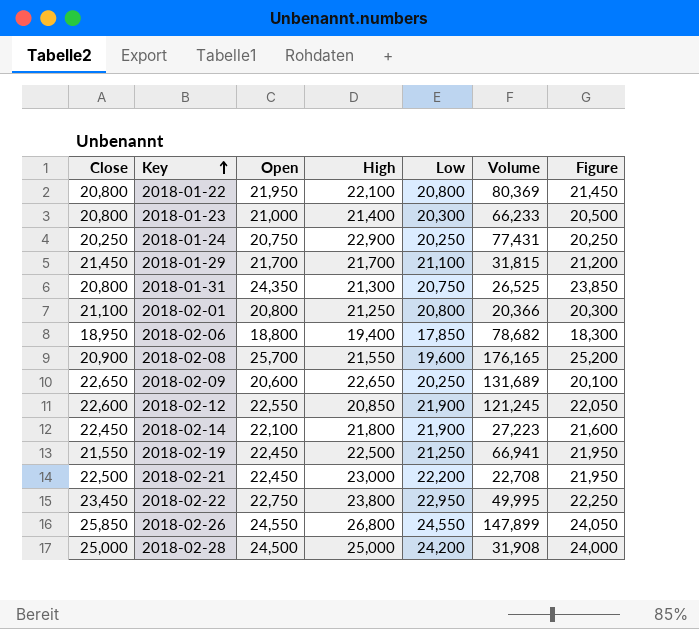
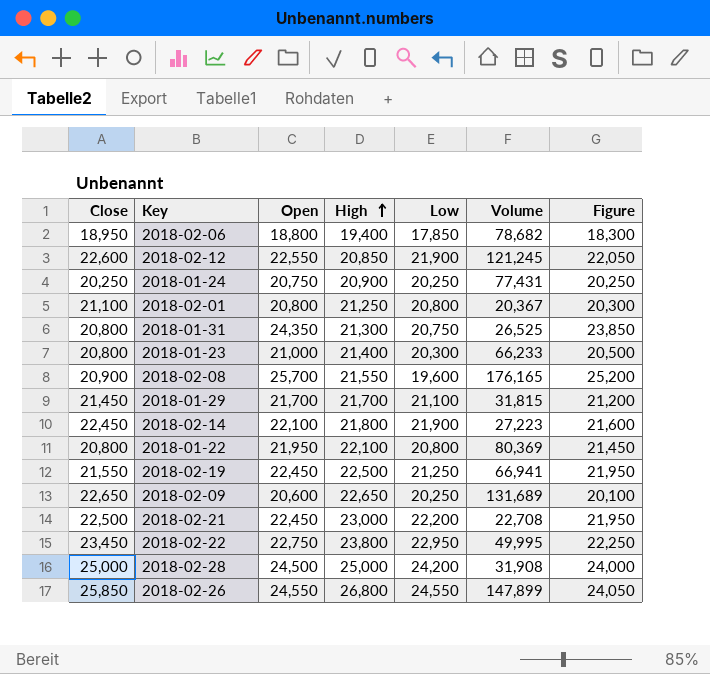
row order: Key ascending -> High ascending
2018-01-24 | High: 22,900 -> 20,900
2018-02-01 | Volume: 20,366 -> 20,367

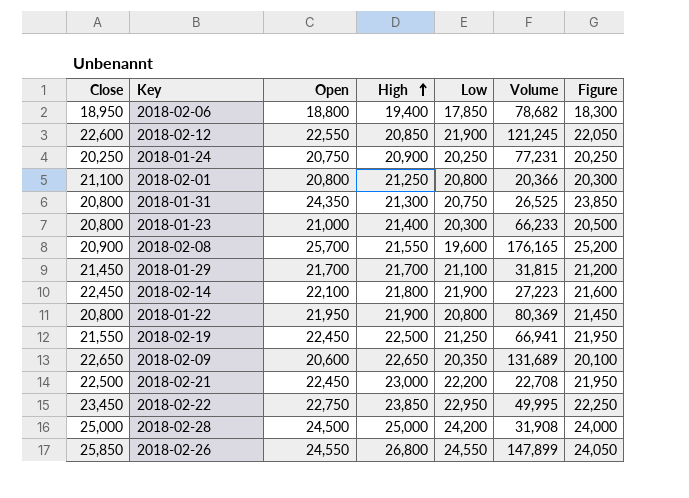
2018-01-24 | Volume: 77,431 -> 77,231
2018-02-01 | Volume: 20,367 -> 20,366
2018-01-22 | High: 22,100 -> 21,900
2018-02-09 | Low: 20,250 -> 20,350
2018-02-22 | High: 23,800 -> 23,850

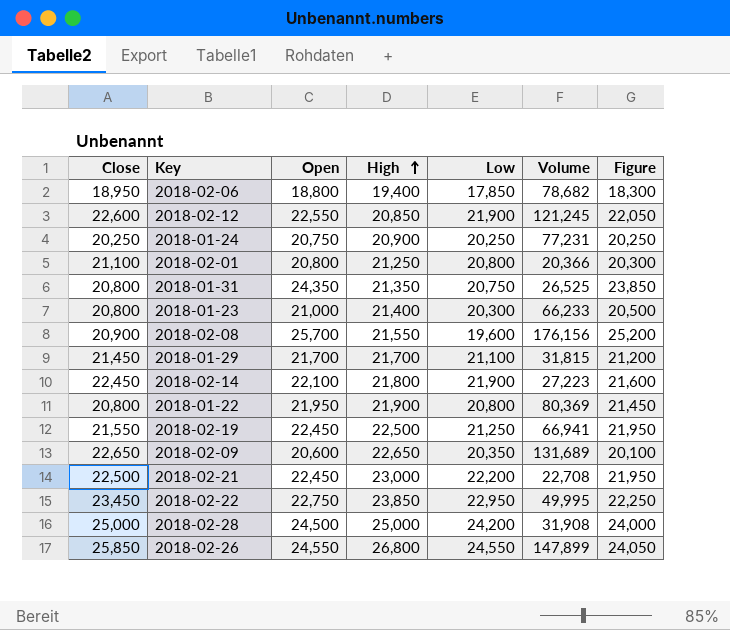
2018-01-31 | High: 21,300 -> 21,350
2018-02-08 | Volume: 176,165 -> 176,156

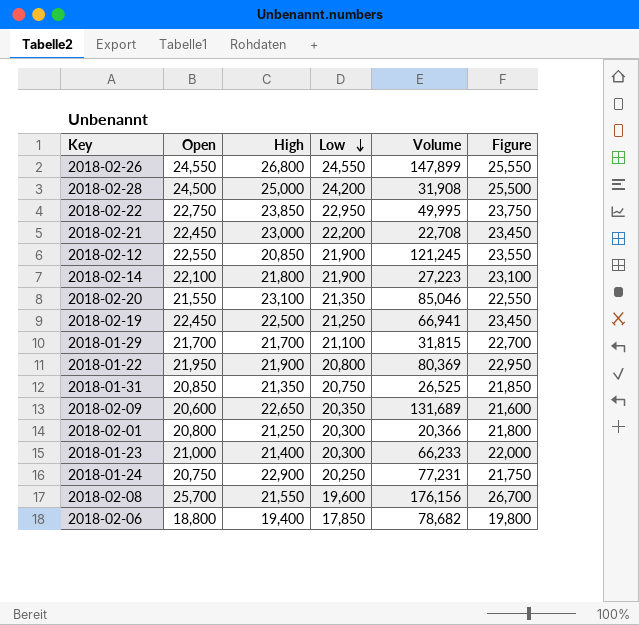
row order: High ascending -> Low descending
column Close | position: 1 -> none
column Figure | formula: [Open] - 500 -> [Open] + 1000
row 2018-02-20: none -> 21,550 | 23,100 | 21,350 | 85,046 | 22,550
2018-01-31 | Open: 24,350 -> 20,850
2018-02-01 | Low: 20,800 -> 20,300
2018-01-24 | High: 20,900 -> 22,900

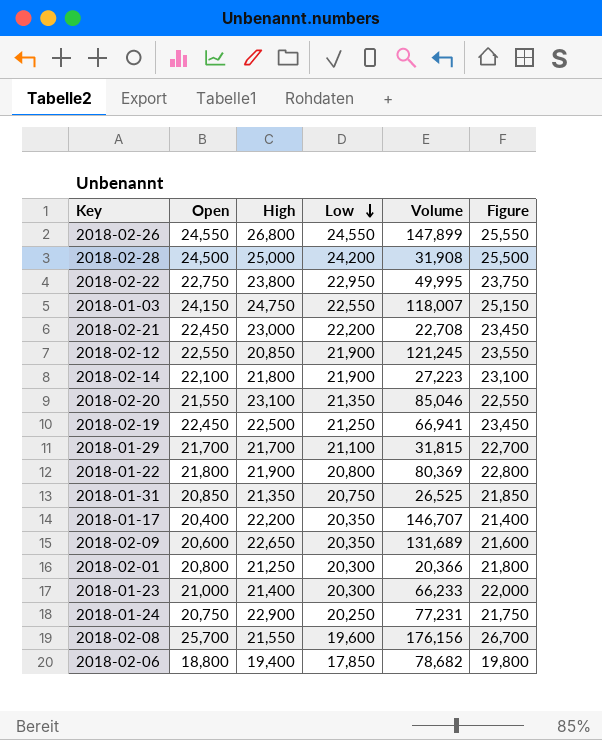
2018-02-22 | High: 23,850 -> 23,800
row 2018-01-03: none -> 24,150 | 24,750 | 22,550 | 118,007 | 25,150
2018-01-22 | Open: 21,950 -> 21,800
2018-01-22 | Figure: 22,950 -> 22,800
row 2018-01-17: none -> 20,400 | 22,200 | 20,350 | 146,707 | 21,400

